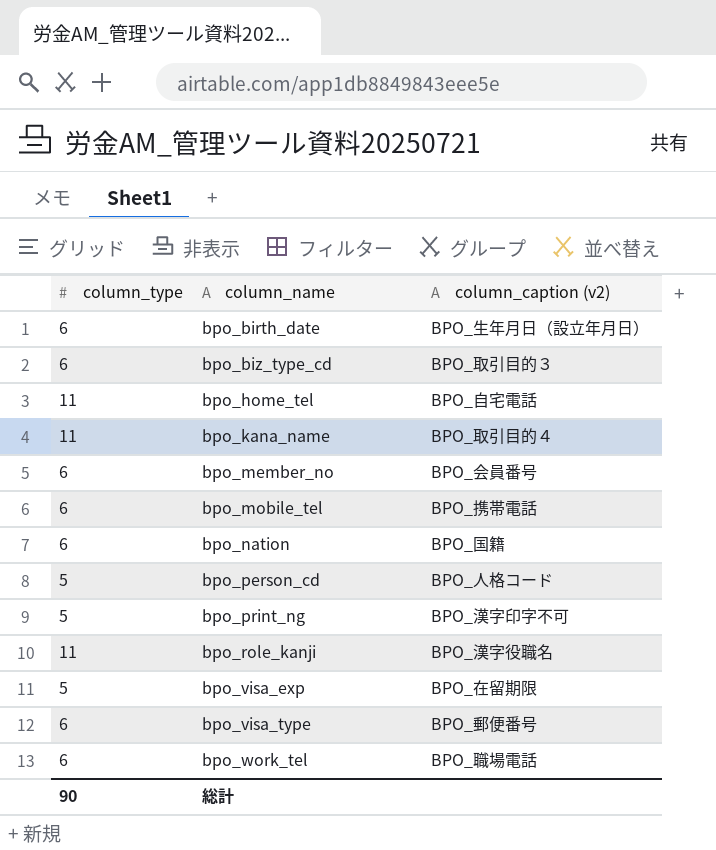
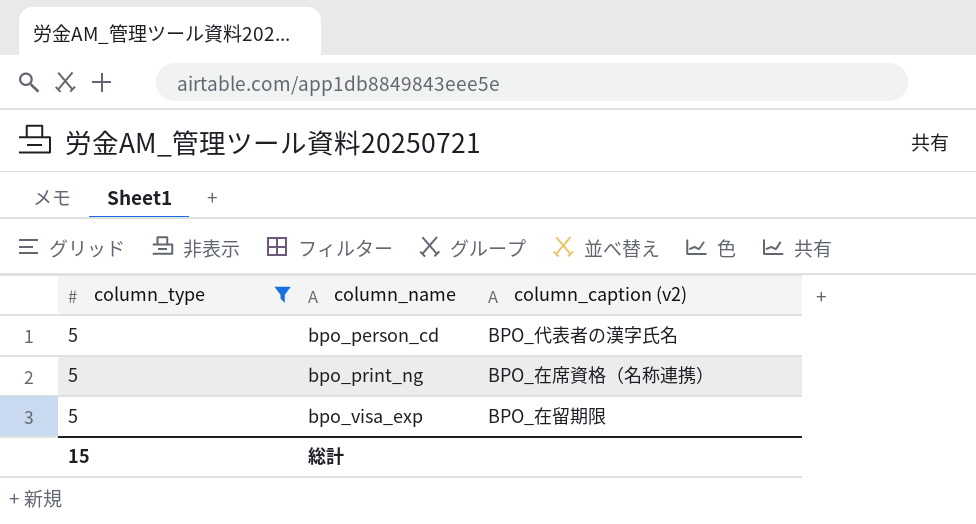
filter: none -> column_type = 5
bpo_person_cd | column_caption (v2): BPO_人格コード -> BPO_代表者の漢字氏名
bpo_print_ng | column_caption (v2): BPO_漢字印字不可 -> BPO_在席資格（名称連携）
総計 | column_type: 90 -> 15

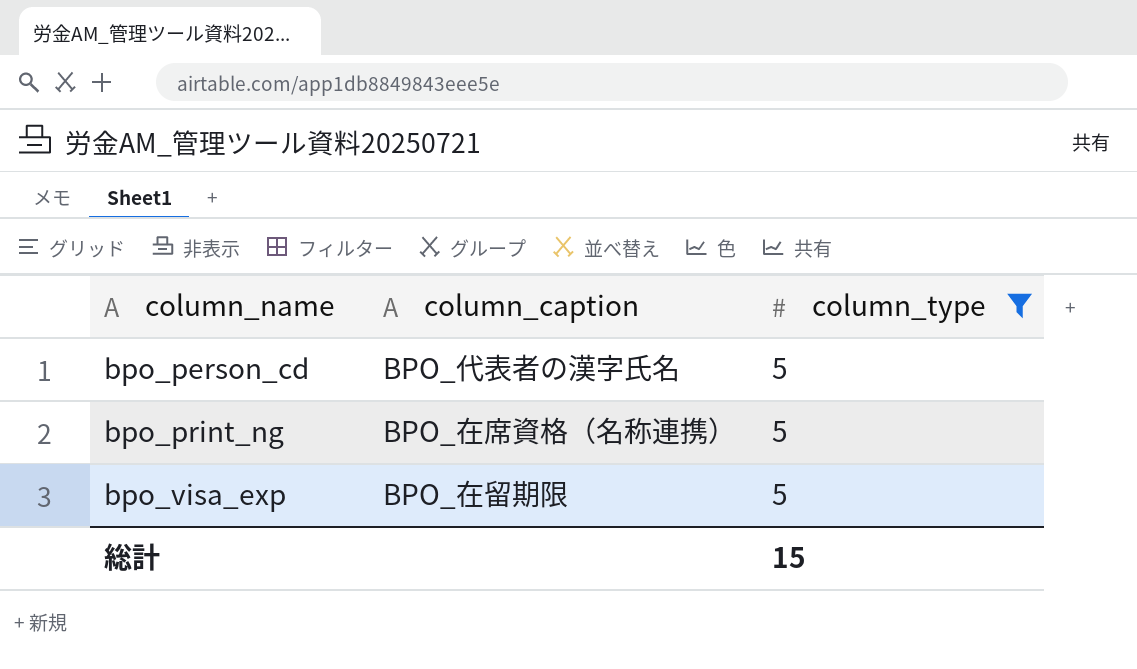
column name: column_caption (v2) -> column_caption
column column_type | position: 1 -> 3

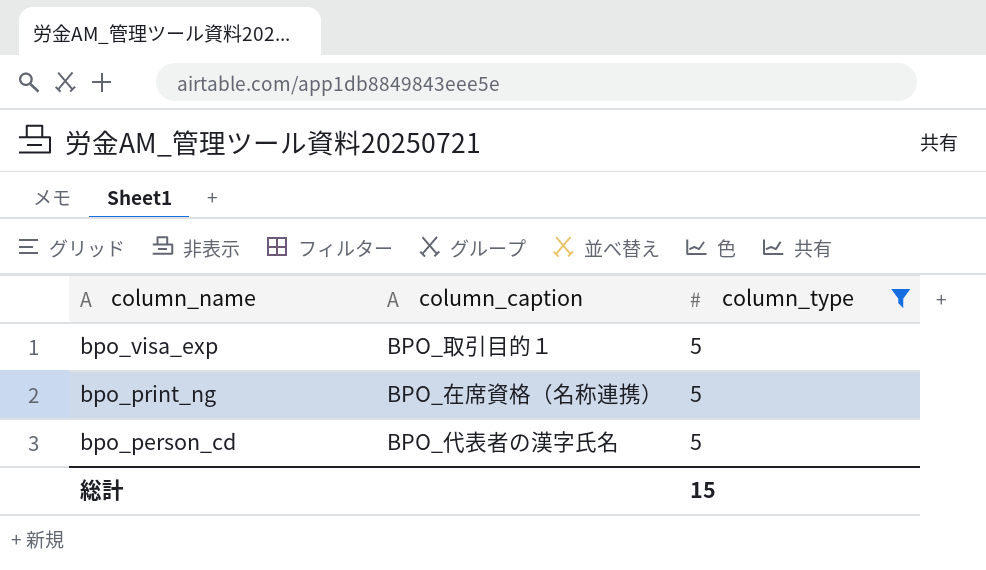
row order: column_name ascending -> column_name descending
bpo_visa_exp | column_caption: BPO_在留期限 -> BPO_取引目的１

